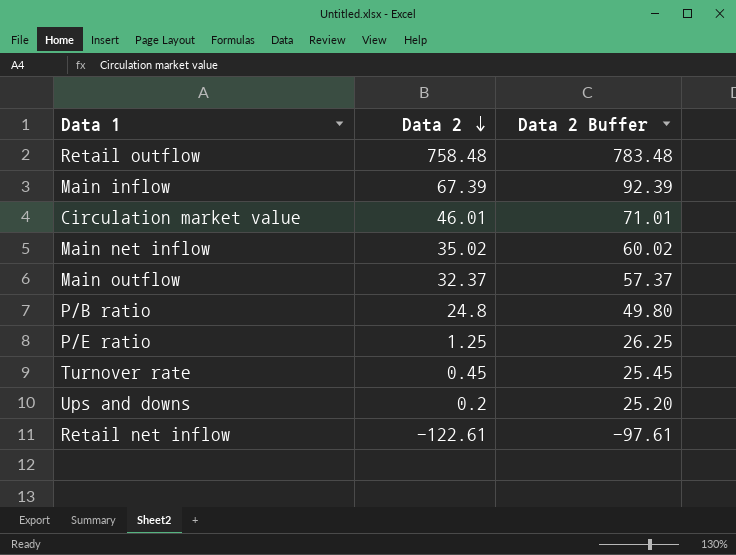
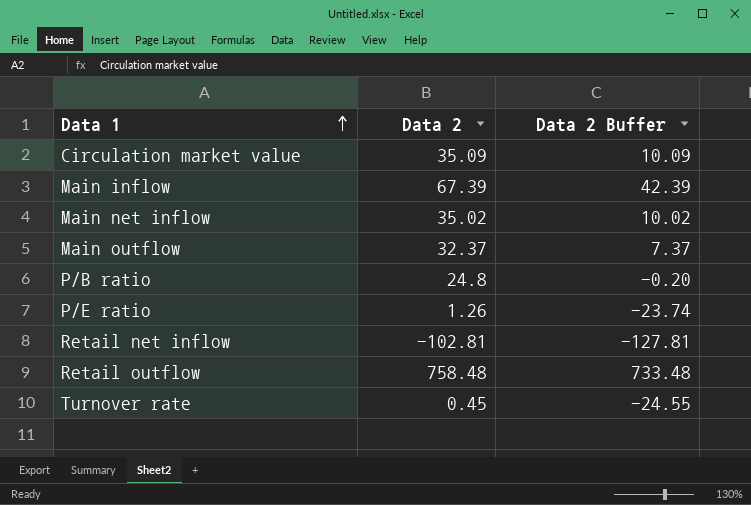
row order: Data 2 descending -> Data 1 ascending
column Data 2 Buffer | formula: [Data 2] + 25 -> [Data 2] - 25
row Ups and downs: 0.2 | 25.20 -> none
Circulation market value | Data 2: 46.01 -> 35.09
P/E ratio | Data 2: 1.25 -> 1.26
Retail net inflow | Data 2: -122.61 -> -102.81

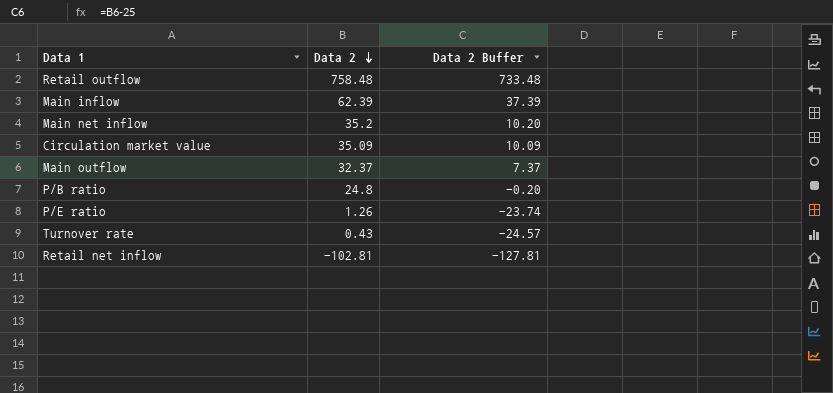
row order: Data 1 ascending -> Data 2 descending
Main inflow | Data 2: 67.39 -> 62.39
Main inflow | Data 2 Buffer: 42.39 -> 37.39
Main net inflow | Data 2: 35.02 -> 35.2
Main net inflow | Data 2 Buffer: 10.02 -> 10.20
Turnover rate | Data 2: 0.45 -> 0.43
Turnover rate | Data 2 Buffer: -24.55 -> -24.57

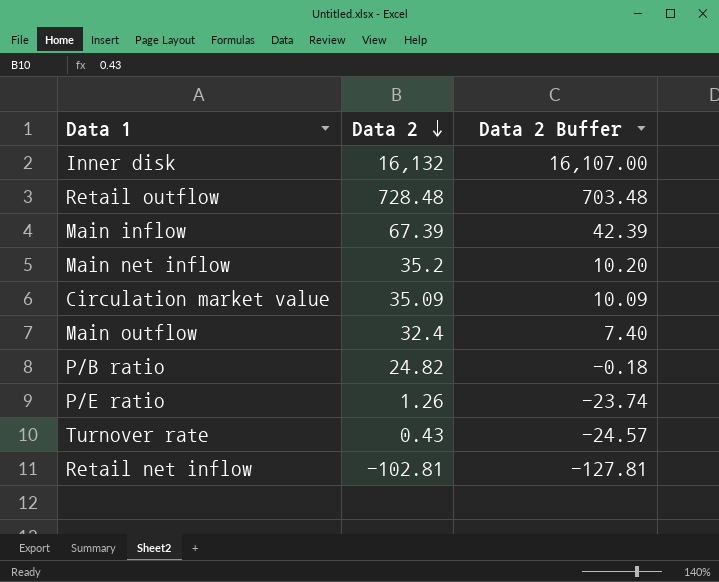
row Inner disk: none -> 16,132 | 16,107.00
Retail outflow | Data 2: 758.48 -> 728.48
Retail outflow | Data 2 Buffer: 733.48 -> 703.48
Main inflow | Data 2: 62.39 -> 67.39
Main inflow | Data 2 Buffer: 37.39 -> 42.39
Main outflow | Data 2: 32.37 -> 32.4
Main outflow | Data 2 Buffer: 7.37 -> 7.40
P/B ratio | Data 2: 24.8 -> 24.82
P/B ratio | Data 2 Buffer: -0.20 -> -0.18

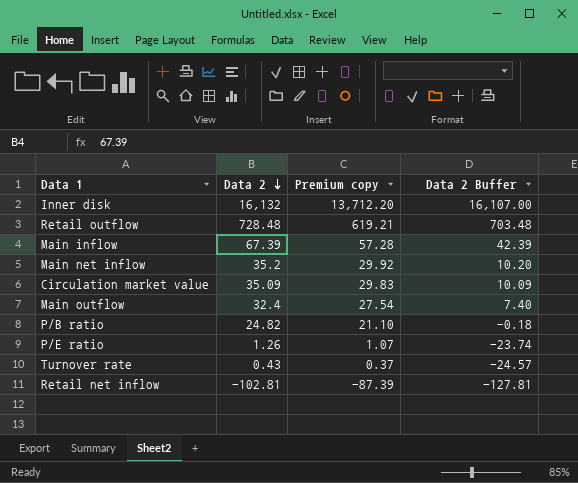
column Premium copy | formula: none -> [Data 2] * 0.85

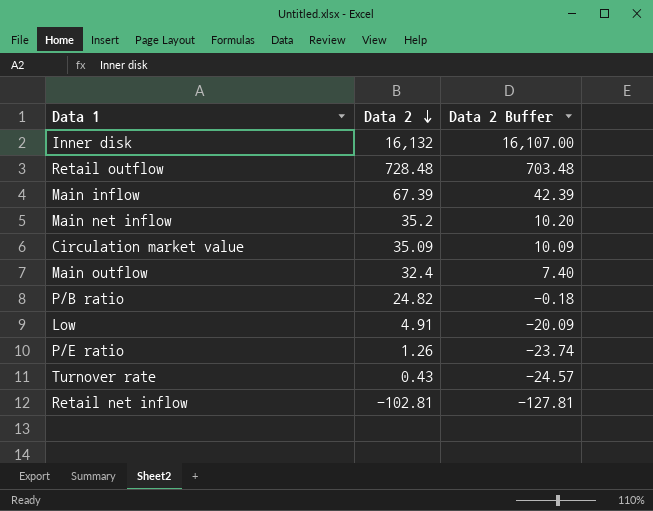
column Premium copy | formula: [Data 2] * 0.85 -> none
row Low: none -> 4.91 | -20.09

